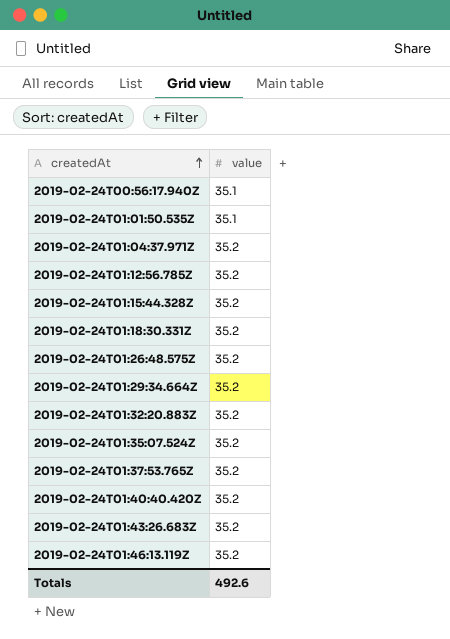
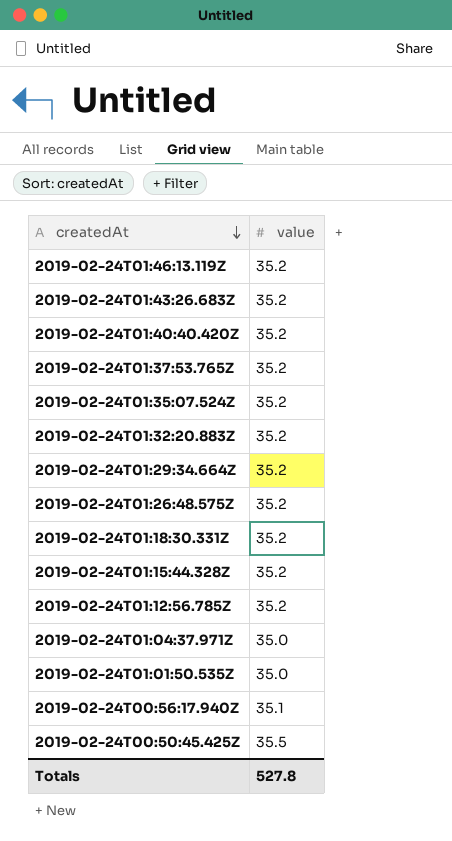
row order: createdAt ascending -> createdAt descending
2019-02-24T01:04:37.971Z | value: 35.2 -> 35.0
2019-02-24T01:01:50.535Z | value: 35.1 -> 35.0
row 2019-02-24T00:50:45.425Z: none -> 35.5
Totals | value: 492.6 -> 527.8

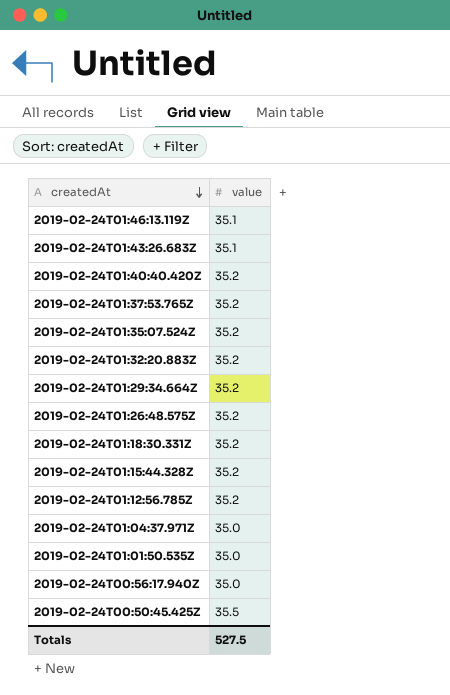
2019-02-24T01:46:13.119Z | value: 35.2 -> 35.1
2019-02-24T01:43:26.683Z | value: 35.2 -> 35.1
2019-02-24T00:56:17.940Z | value: 35.1 -> 35.0
Totals | value: 527.8 -> 527.5

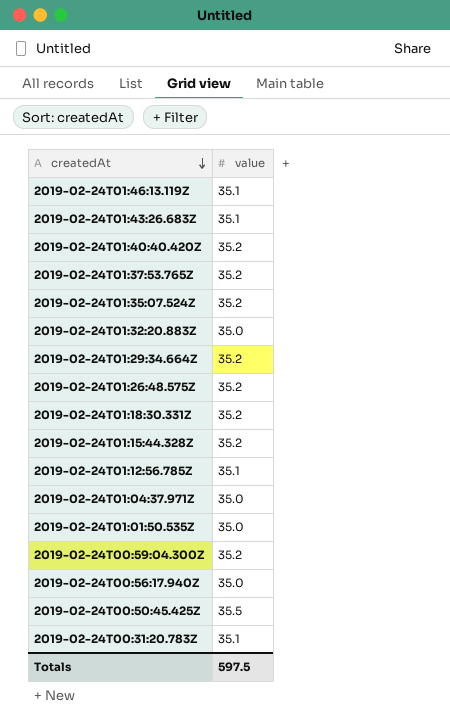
2019-02-24T01:32:20.883Z | value: 35.2 -> 35.0
2019-02-24T01:12:56.785Z | value: 35.2 -> 35.1
row 2019-02-24T00:59:04.300Z: none -> 35.2
row 2019-02-24T00:31:20.783Z: none -> 35.1
Totals | value: 527.5 -> 597.5

